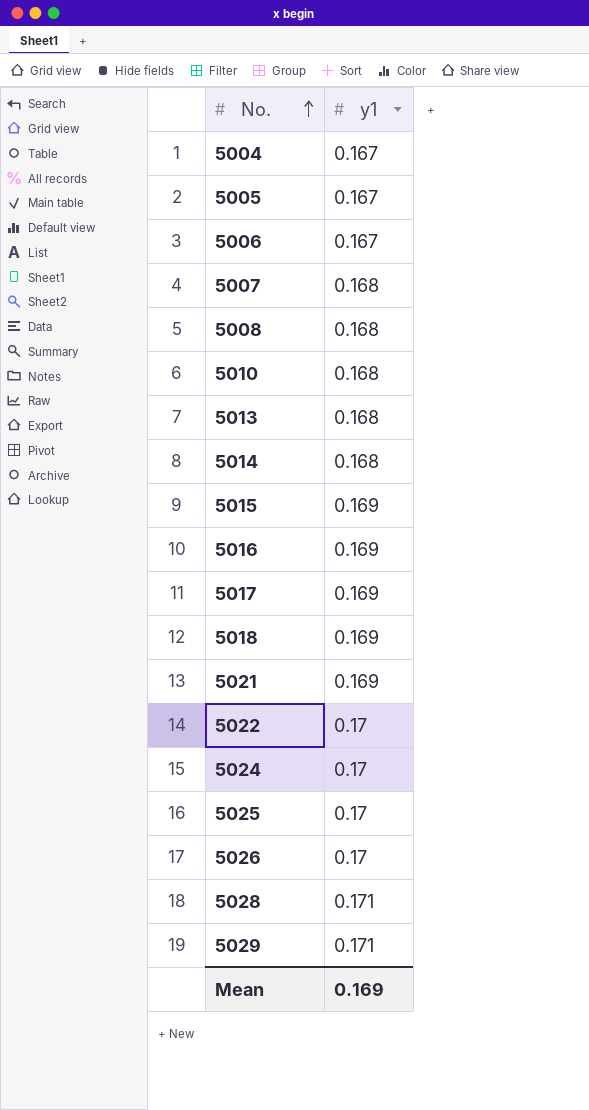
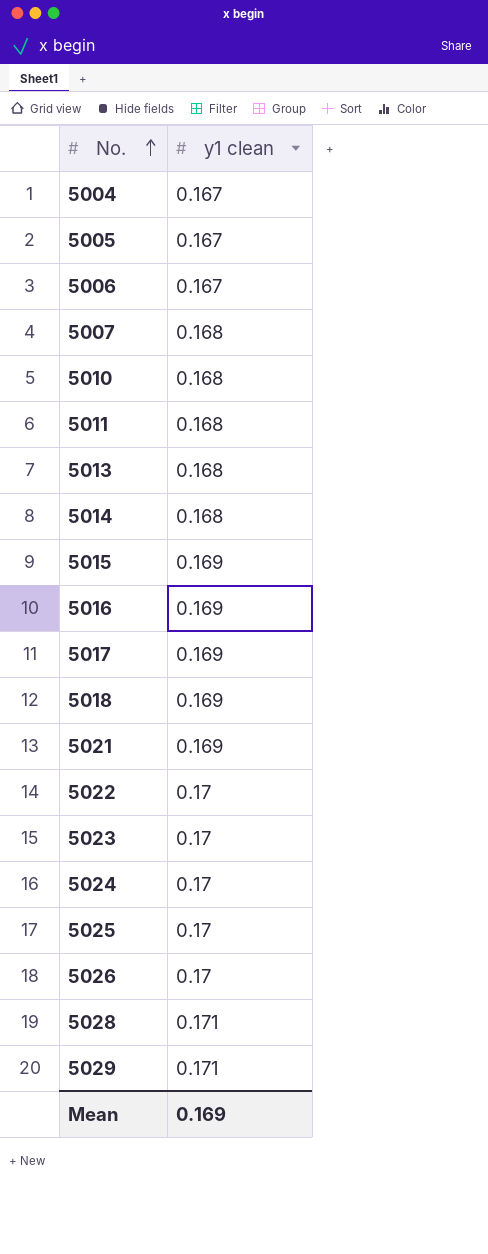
column name: y1 -> y1 clean
row 5008: 0.168 -> none
row 5011: none -> 0.168
row 5023: none -> 0.17

